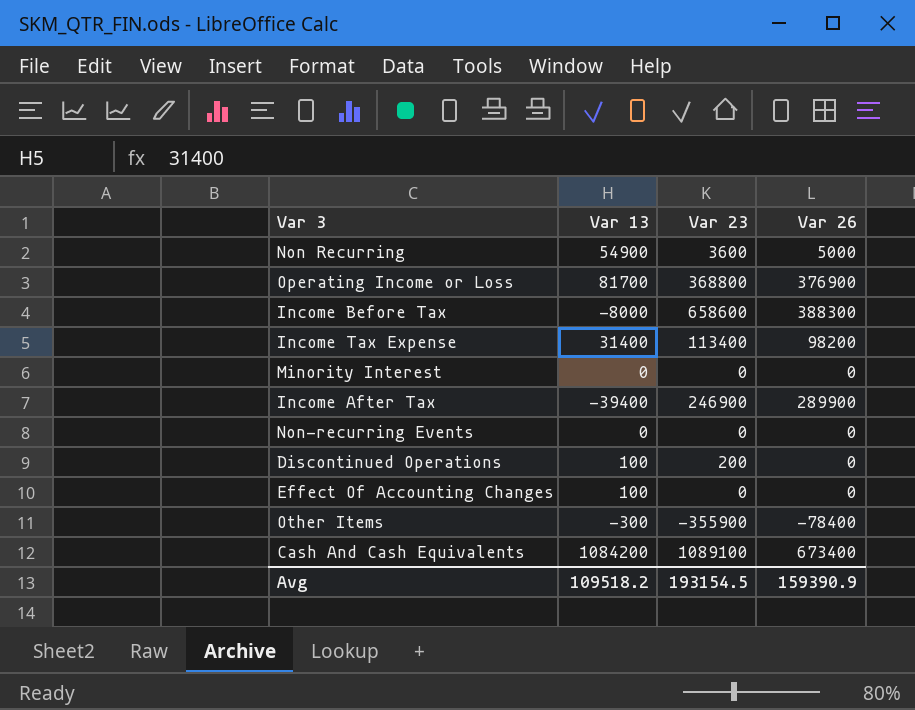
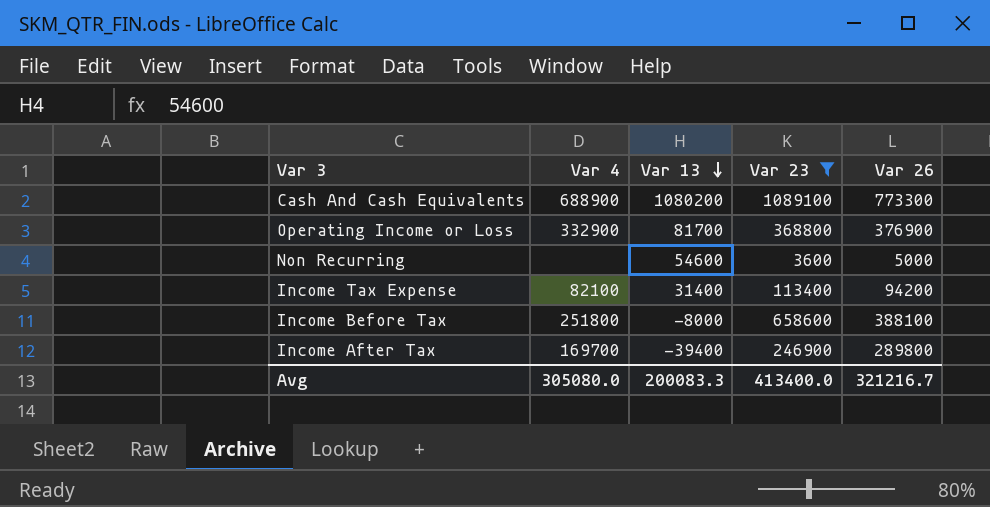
filter: none -> Var 23 >= 3600
row order: none -> Var 13 descending
column Var 4 | position: none -> 2
Cash And Cash Equivalents | Var 13: 1084200 -> 1080200
Cash And Cash Equivalents | Var 26: 673400 -> 773300
Non Recurring | Var 13: 54900 -> 54600
Income Tax Expense | Var 26: 98200 -> 94200
Income Before Tax | Var 26: 388300 -> 388100
Income After Tax | Var 26: 289900 -> 289800
Avg | Var 13: 109518.2 -> 200083.3
Avg | Var 23: 193154.5 -> 413400.0
Avg | Var 26: 159390.9 -> 321216.7

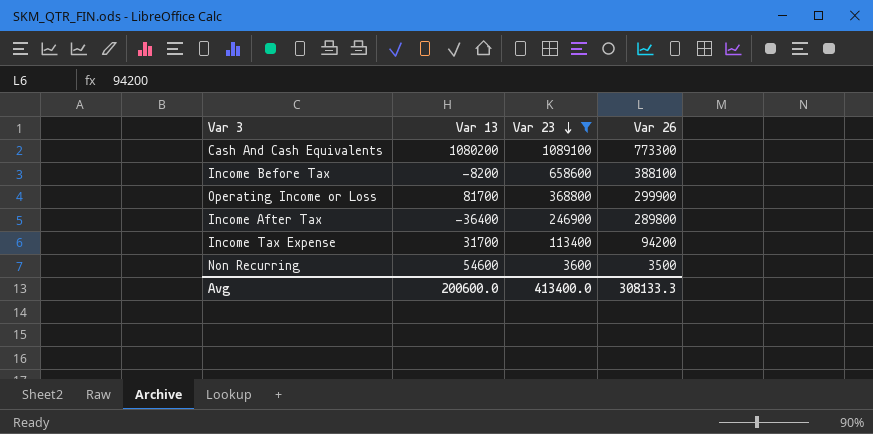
row order: Var 13 descending -> Var 23 descending
column Var 4 | position: 2 -> none
Income Before Tax | Var 13: -8000 -> -8200
Operating Income or Loss | Var 26: 376900 -> 299900
Income After Tax | Var 13: -39400 -> -36400
Income Tax Expense | Var 13: 31400 -> 31700
Non Recurring | Var 26: 5000 -> 3500
Avg | Var 13: 200083.3 -> 200600.0
Avg | Var 26: 321216.7 -> 308133.3

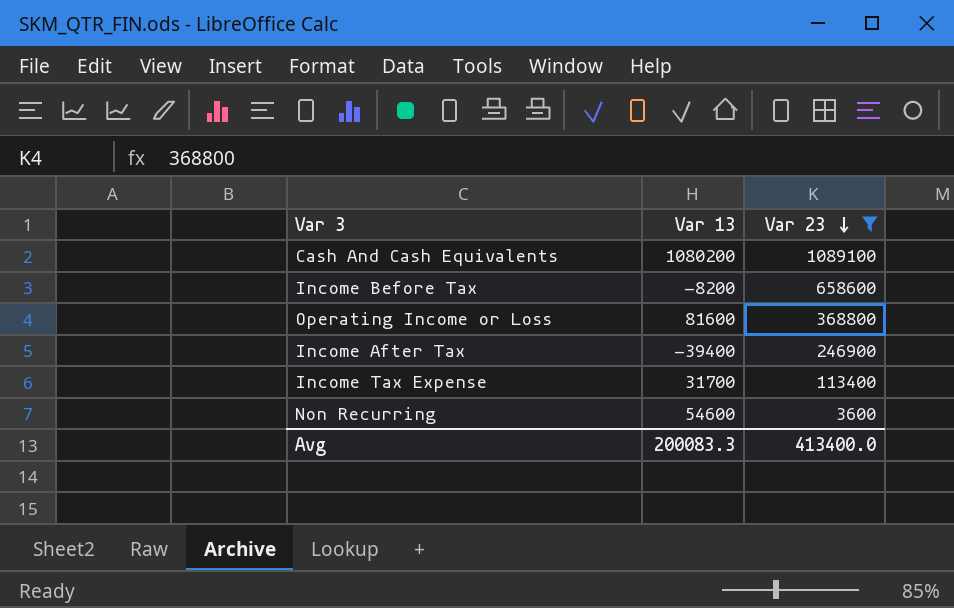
column Var 26 | position: 4 -> none
Operating Income or Loss | Var 13: 81700 -> 81600
Income After Tax | Var 13: -36400 -> -39400
Avg | Var 13: 200600.0 -> 200083.3

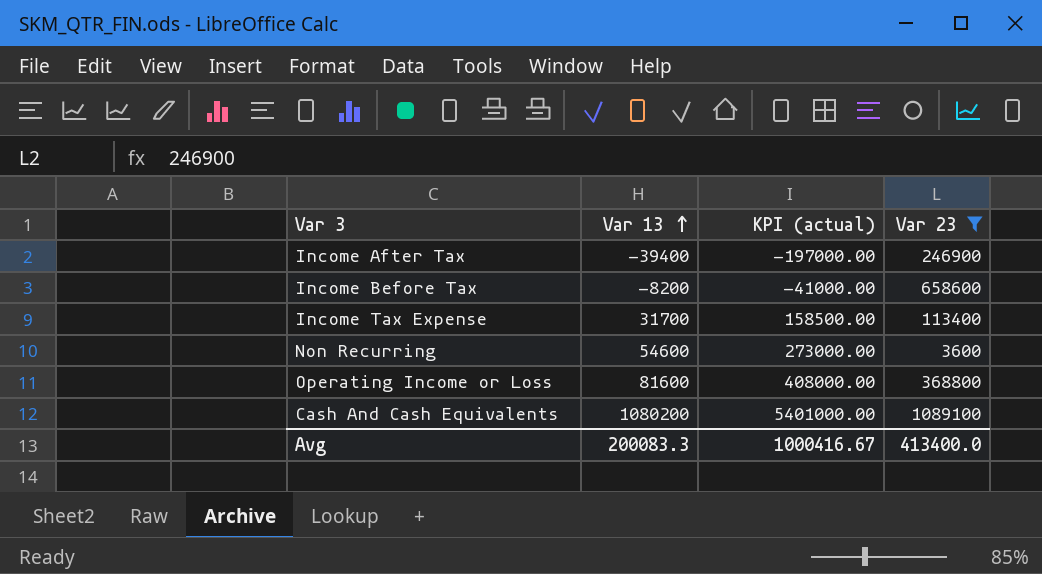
row order: Var 23 descending -> Var 13 ascending
column KPI (actual) | formula: none -> [Var 13] * 5

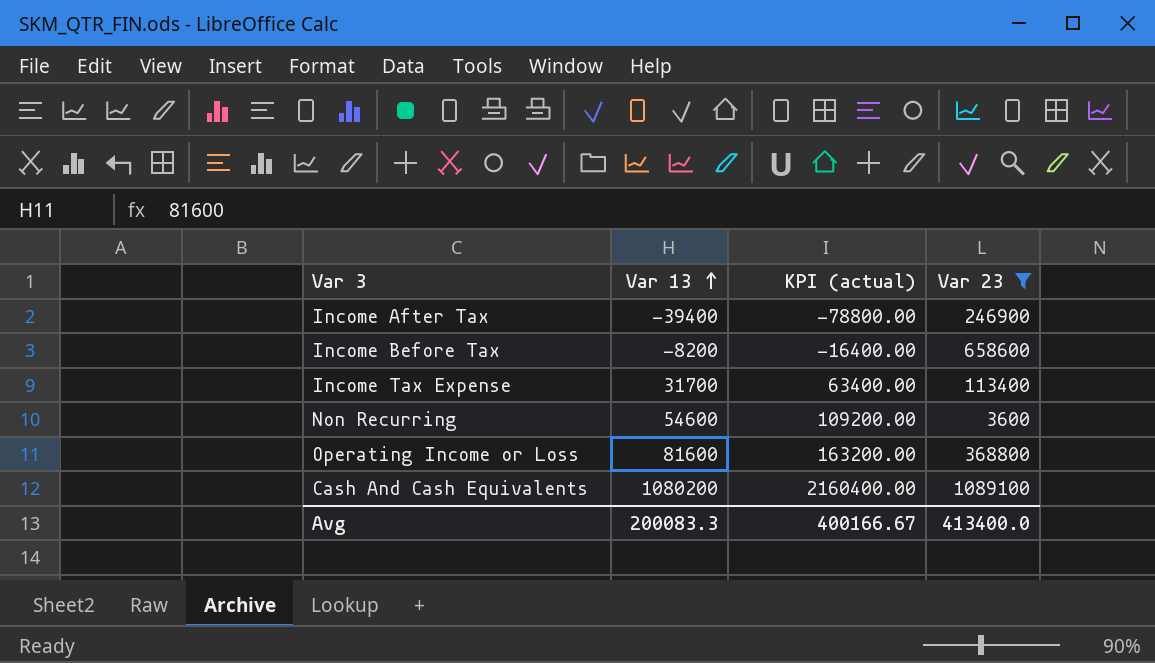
column KPI (actual) | formula: [Var 13] * 5 -> [Var 13] * 2
Avg | KPI (actual): 1000416.67 -> 400166.67

